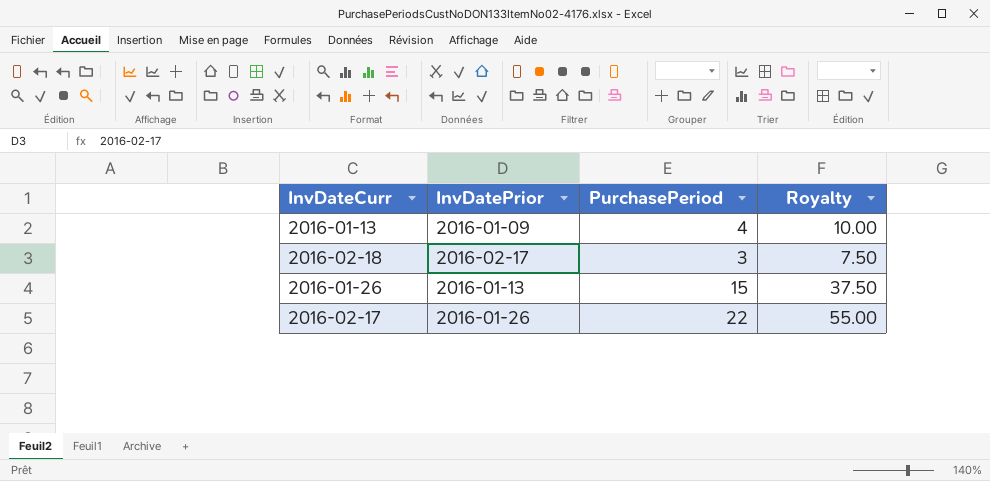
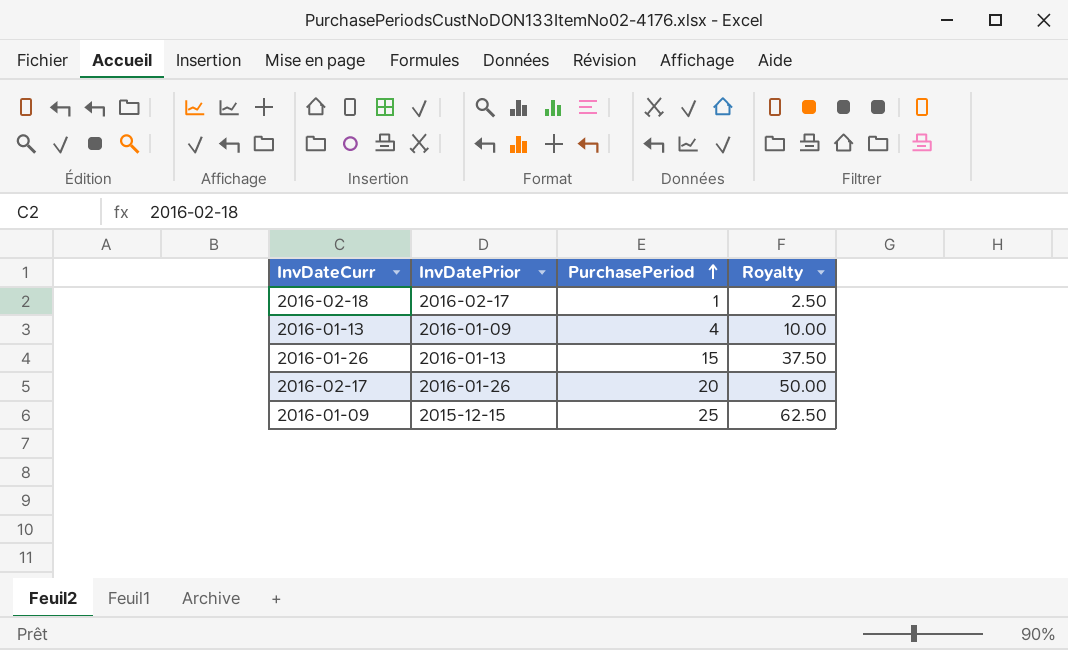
row order: none -> PurchasePeriod ascending
2016-02-18 | PurchasePeriod: 3 -> 1
2016-02-18 | Royalty: 7.50 -> 2.50
2016-02-17 | PurchasePeriod: 22 -> 20
2016-02-17 | Royalty: 55.00 -> 50.00
row 2016-01-09: none -> 2015-12-15 | 25 | 62.50

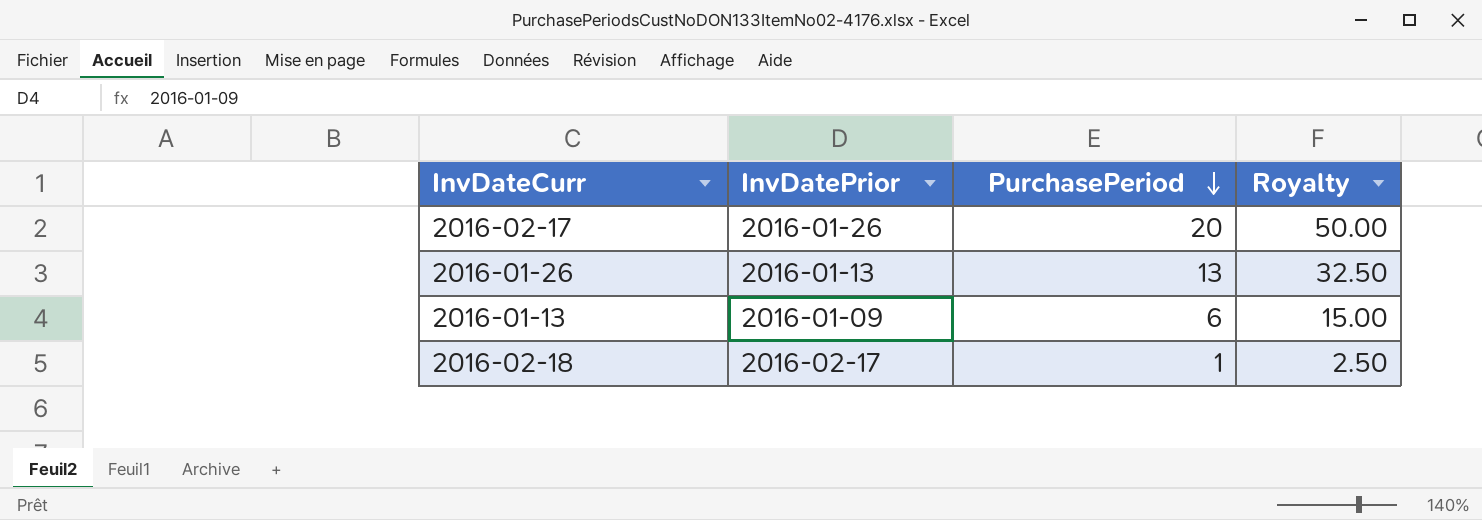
row order: PurchasePeriod ascending -> PurchasePeriod descending
row 2016-01-09: 2015-12-15 | 25 | 62.50 -> none
2016-01-26 | PurchasePeriod: 15 -> 13
2016-01-26 | Royalty: 37.50 -> 32.50
2016-01-13 | PurchasePeriod: 4 -> 6
2016-01-13 | Royalty: 10.00 -> 15.00

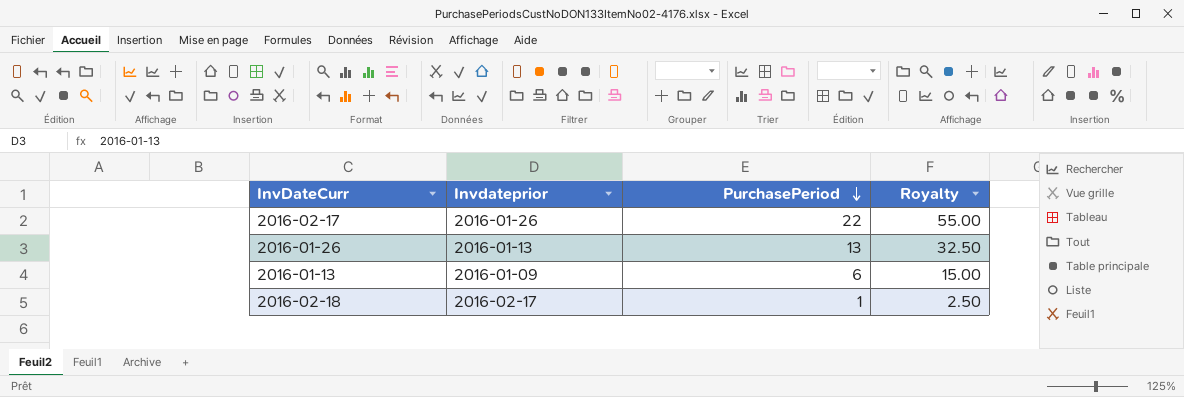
column name: InvDatePrior -> Invdateprior
2016-02-17 | PurchasePeriod: 20 -> 22
2016-02-17 | Royalty: 50.00 -> 55.00

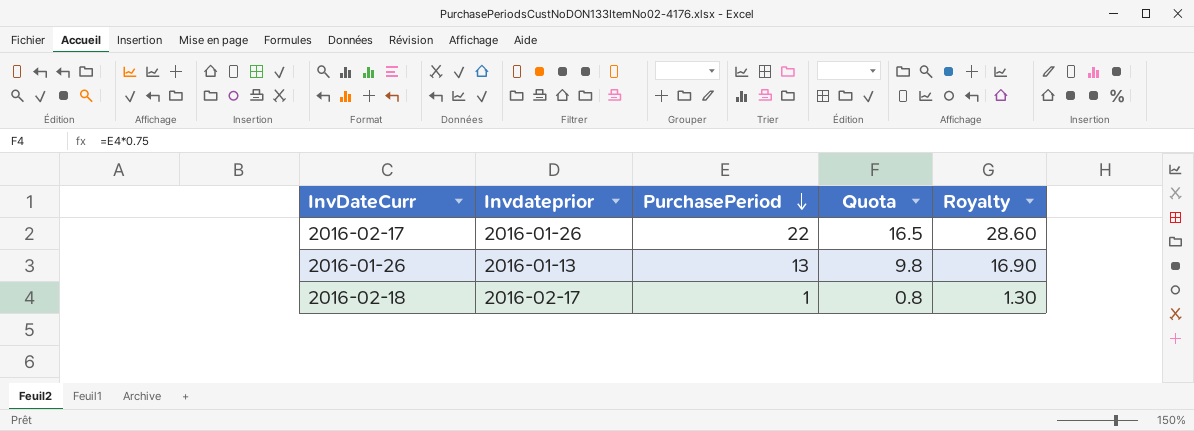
column Quota | formula: none -> [PurchasePeriod] * 0.75
column Royalty | formula: [PurchasePeriod] * 2.5 -> [PurchasePeriod] * 1.3
row 2016-01-13: 2016-01-09 | 6 | 15.00 -> none

